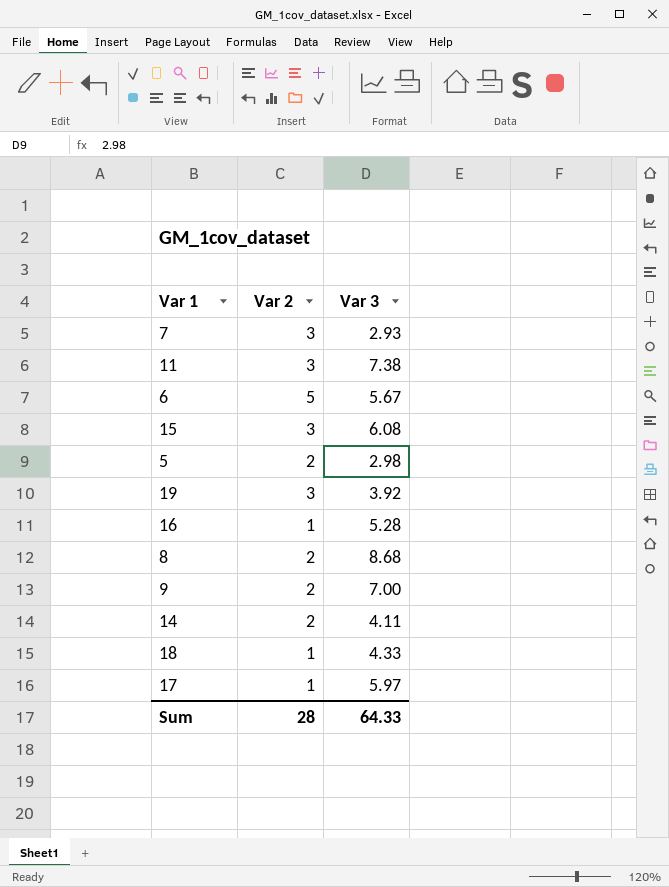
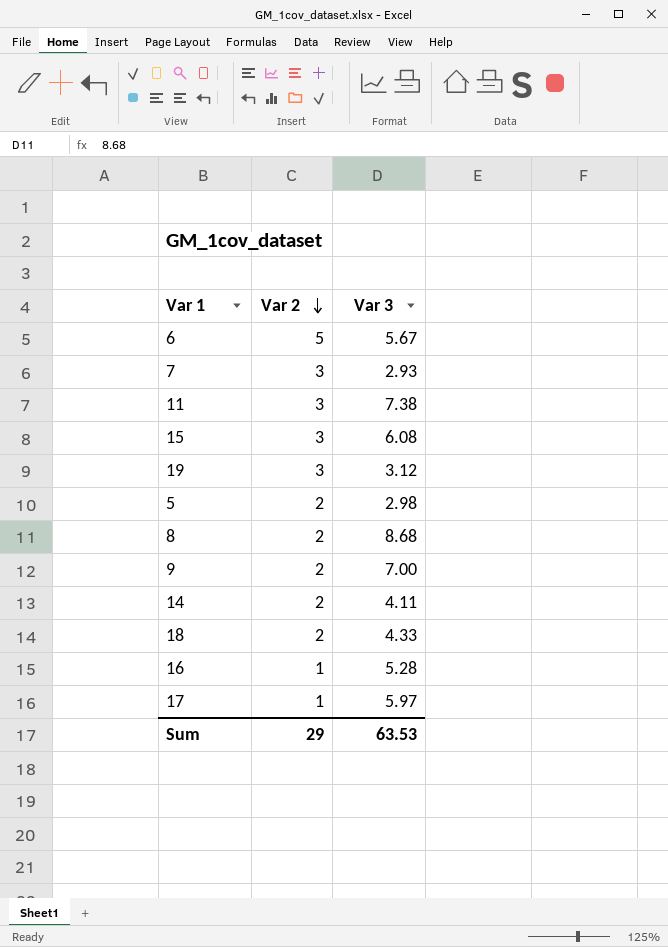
row order: none -> Var 2 descending
19 | Var 3: 3.92 -> 3.12
18 | Var 2: 1 -> 2
Sum | Var 2: 28 -> 29
Sum | Var 3: 64.33 -> 63.53

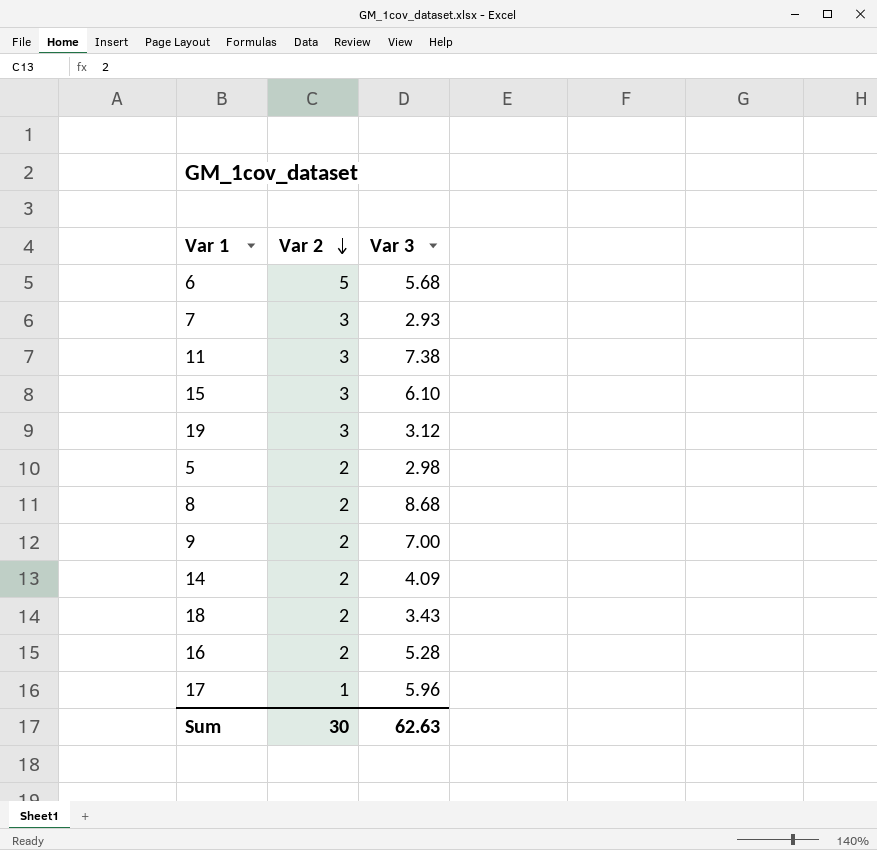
6 | Var 3: 5.67 -> 5.68
15 | Var 3: 6.08 -> 6.10
14 | Var 3: 4.11 -> 4.09
18 | Var 3: 4.33 -> 3.43
16 | Var 2: 1 -> 2
17 | Var 3: 5.97 -> 5.96
Sum | Var 2: 29 -> 30
Sum | Var 3: 63.53 -> 62.63

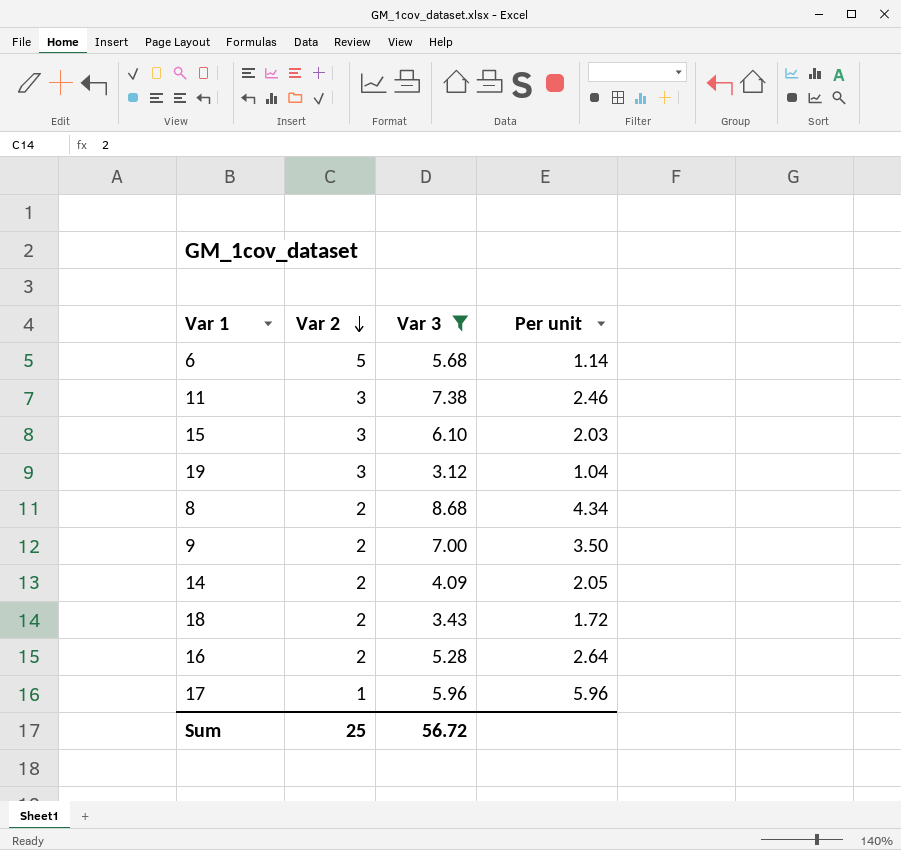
filter: none -> Var 3 >= 3.12
column Per unit | formula: none -> [Var 3] / [Var 2]
Sum | Var 2: 30 -> 25
Sum | Var 3: 62.63 -> 56.72

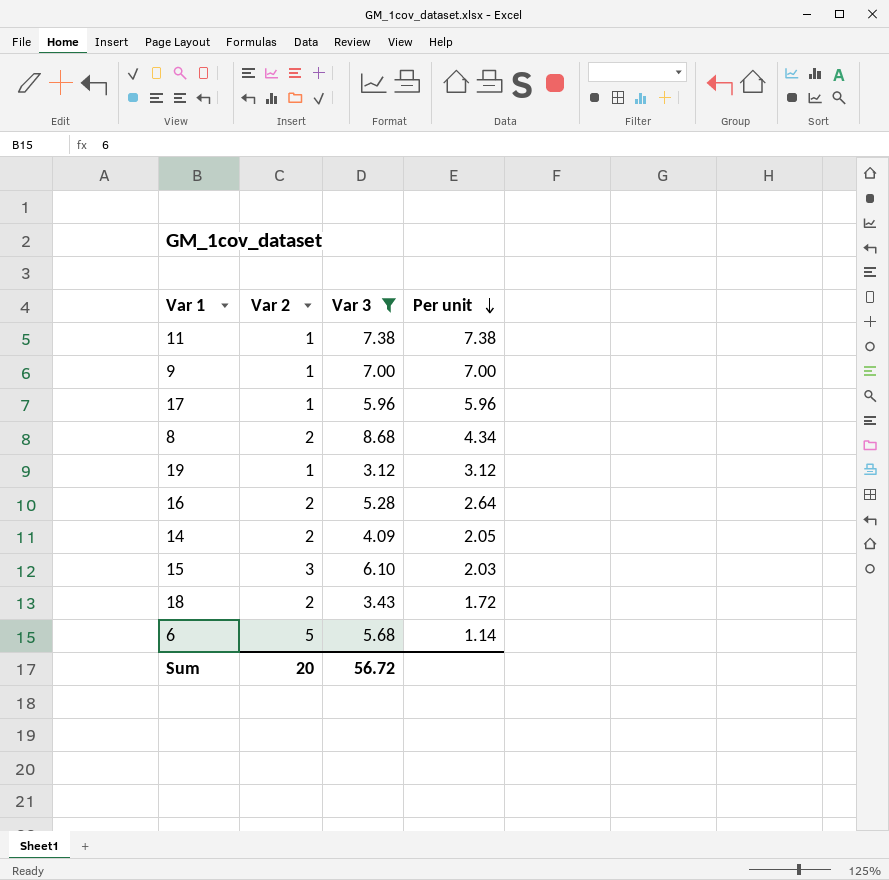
row order: Var 2 descending -> Per unit descending
11 | Var 2: 3 -> 1
11 | Per unit: 2.46 -> 7.38
9 | Var 2: 2 -> 1
9 | Per unit: 3.50 -> 7.00
19 | Var 2: 3 -> 1
19 | Per unit: 1.04 -> 3.12
Sum | Var 2: 25 -> 20

